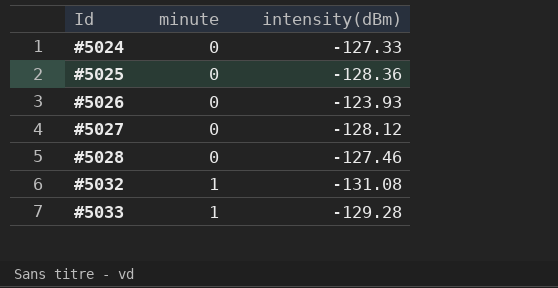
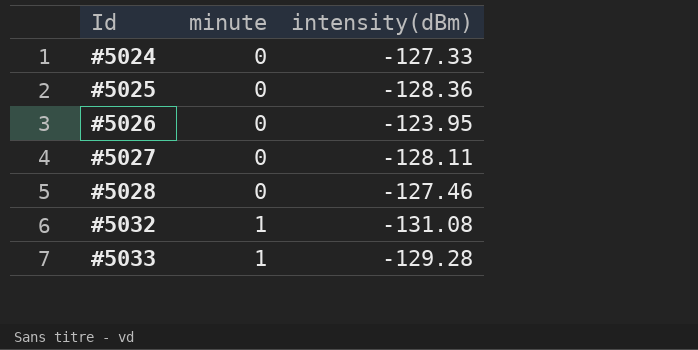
#5026 | intensity(dBm): -123.93 -> -123.95
#5027 | intensity(dBm): -128.12 -> -128.11

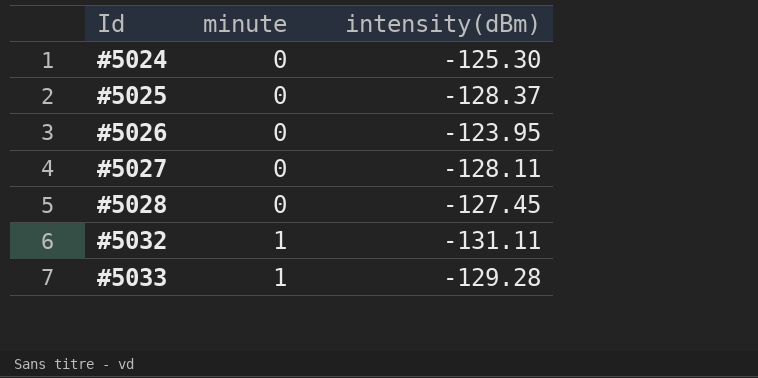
#5024 | intensity(dBm): -127.33 -> -125.30
#5025 | intensity(dBm): -128.36 -> -128.37
#5028 | intensity(dBm): -127.46 -> -127.45
#5032 | intensity(dBm): -131.08 -> -131.11

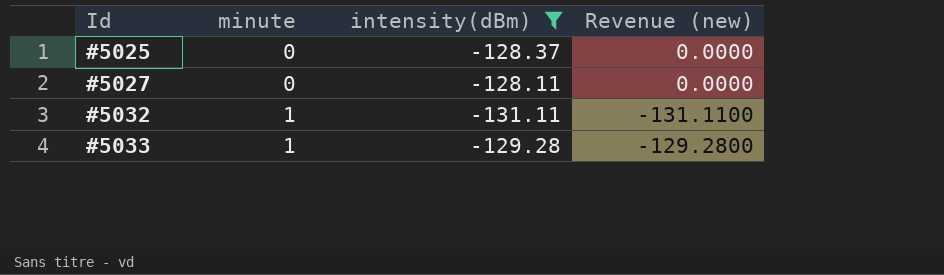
filter: none -> intensity(dBm) <= -128.11
column Revenue (new) | formula: none -> [minute] * [intensity(dBm)]

